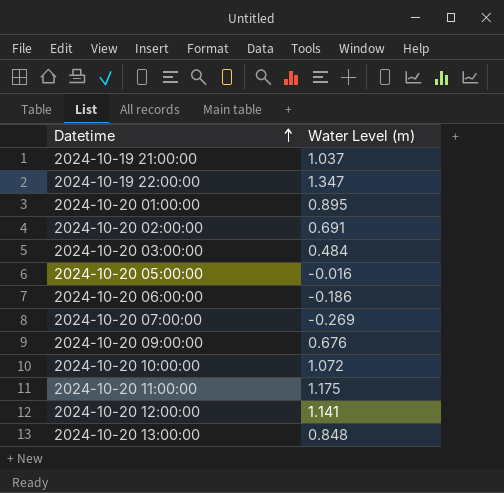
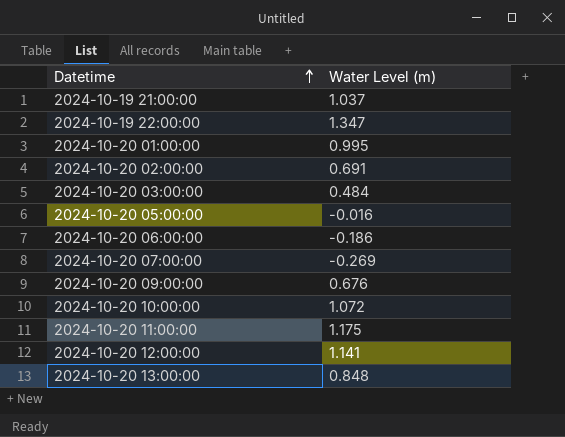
2024-10-20 01:00:00 | Water Level (m): 0.895 -> 0.995

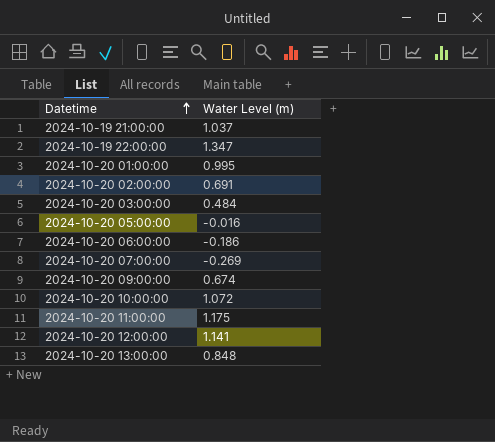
2024-10-20 09:00:00 | Water Level (m): 0.676 -> 0.674

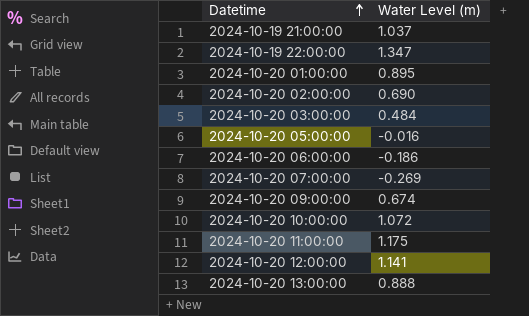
2024-10-20 01:00:00 | Water Level (m): 0.995 -> 0.895
2024-10-20 02:00:00 | Water Level (m): 0.691 -> 0.690
2024-10-20 13:00:00 | Water Level (m): 0.848 -> 0.888

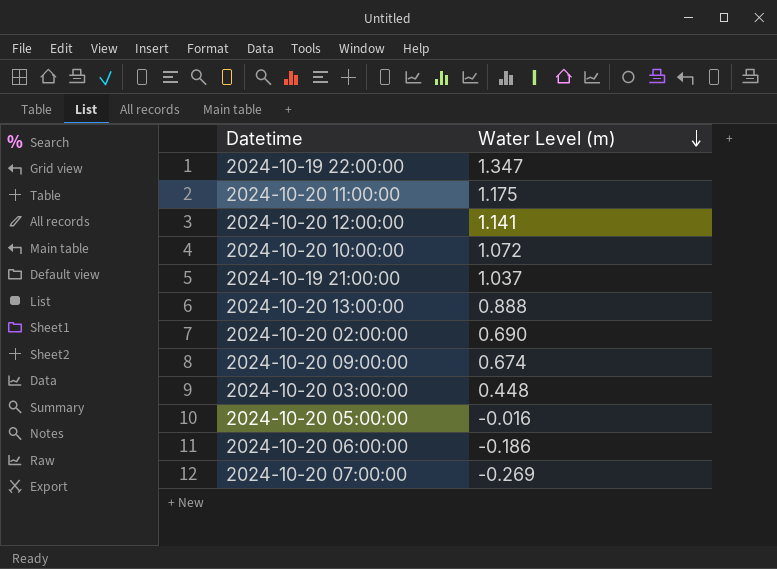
row order: Datetime ascending -> Water Level (m) descending
row 2024-10-20 01:00:00: 0.895 -> none
2024-10-20 03:00:00 | Water Level (m): 0.484 -> 0.448

